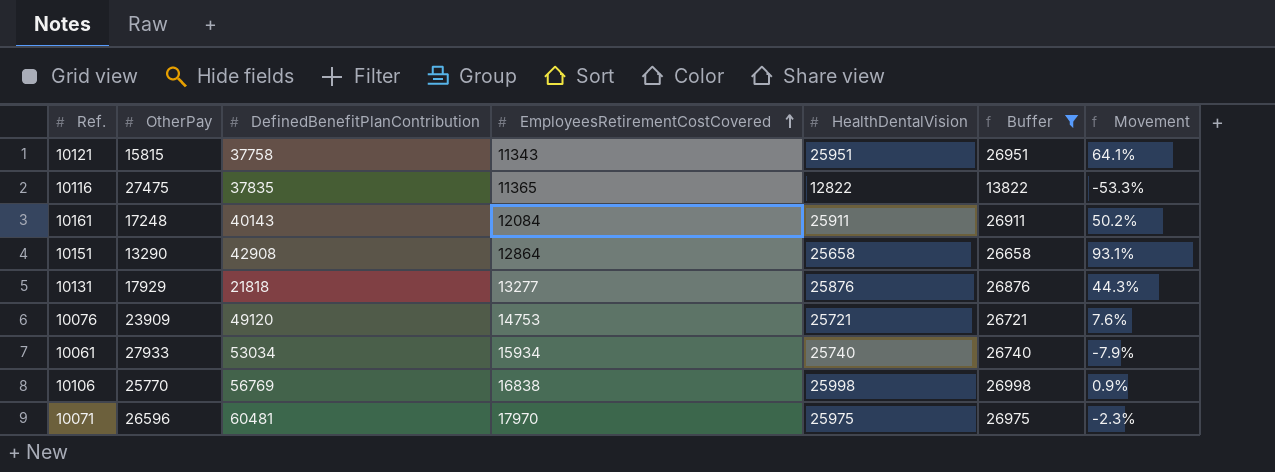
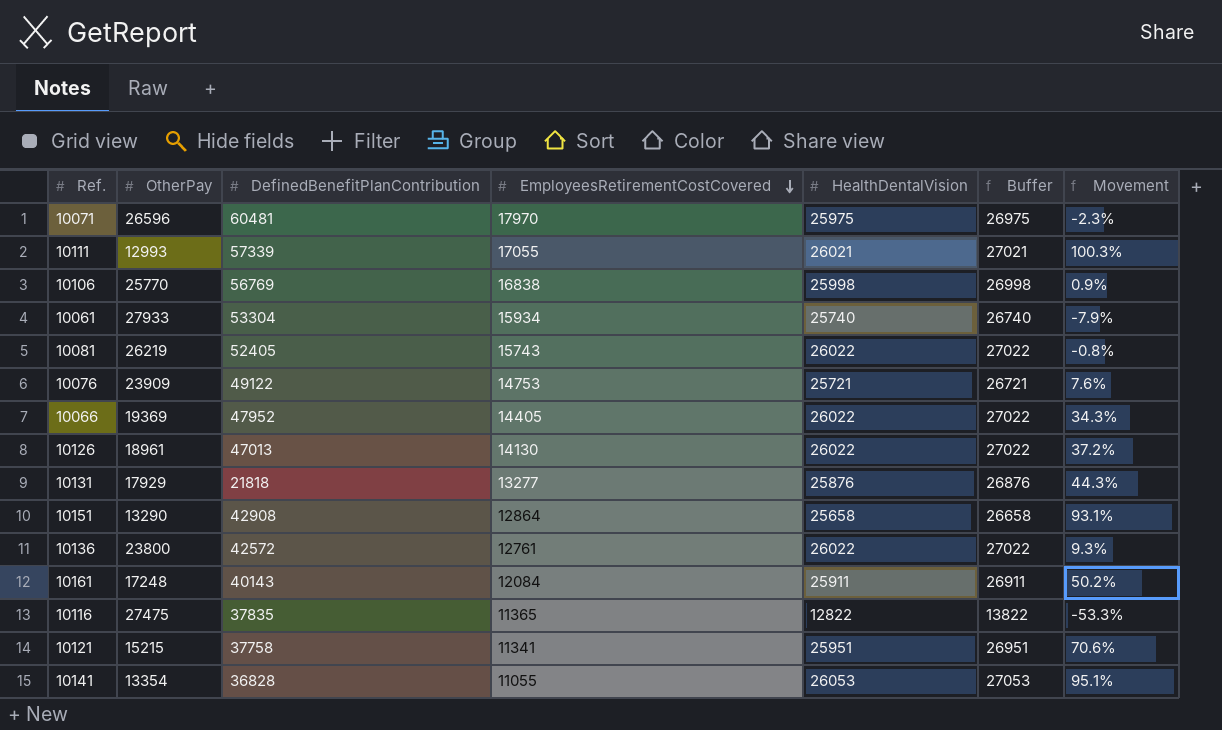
filter: Buffer <= 26998 -> none
row order: EmployeesRetirementCostCovered ascending -> EmployeesRetirementCostCovered descending
10061 | DefinedBenefitPlanContribution: 53034 -> 53304
10076 | DefinedBenefitPlanContribution: 49120 -> 49122
10121 | OtherPay: 15815 -> 15215
10121 | EmployeesRetirementCostCovered: 11343 -> 11341
10121 | Movement: 64.1% -> 70.6%

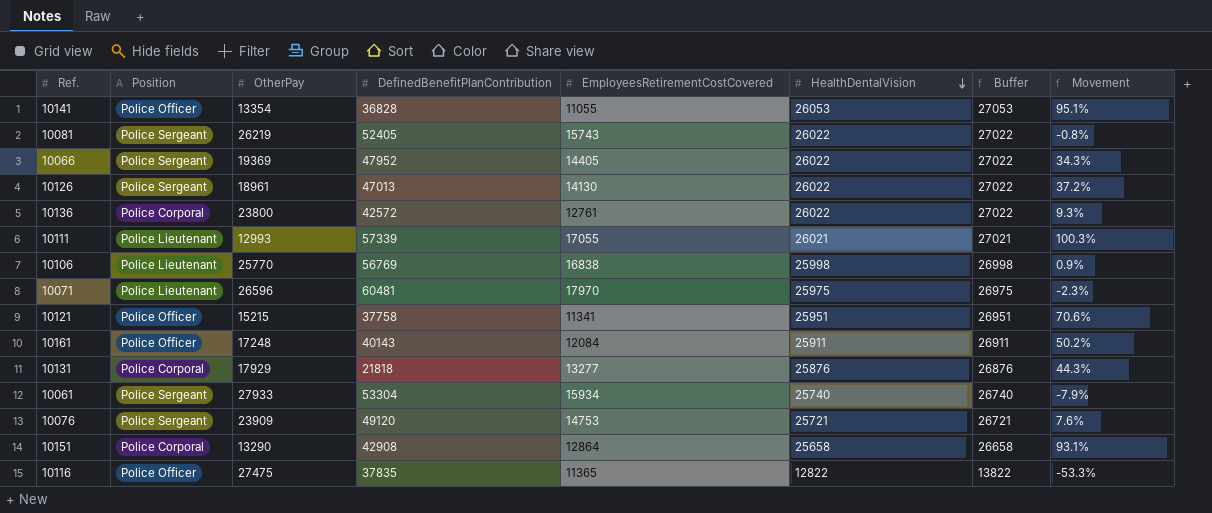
row order: EmployeesRetirementCostCovered descending -> HealthDentalVision descending
column Position | position: none -> 2
10076 | DefinedBenefitPlanContribution: 49122 -> 49120

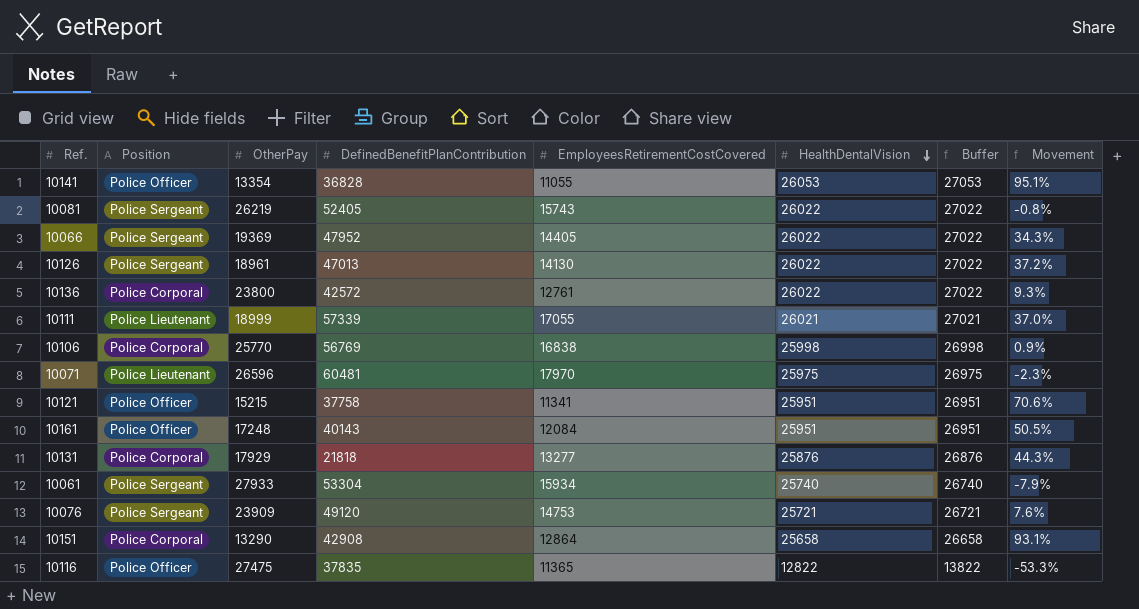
10111 | OtherPay: 12993 -> 18999
10111 | Movement: 100.3% -> 37.0%
10106 | Position: Police Lieutenant -> Police Corporal
10161 | HealthDentalVision: 25911 -> 25951
10161 | Buffer: 26911 -> 26951
10161 | Movement: 50.2% -> 50.5%

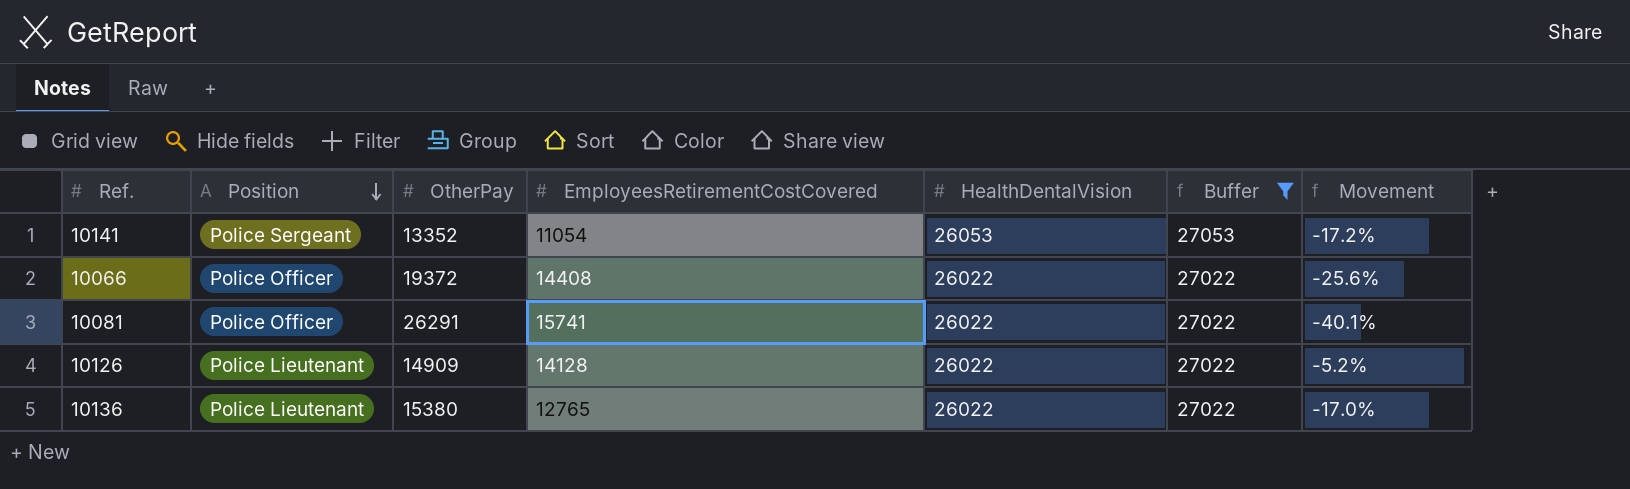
filter: none -> Buffer >= 27022
row order: HealthDentalVision descending -> Position descending
column DefinedBenefitPlanContribution | position: 4 -> none
column Movement | formula: ([HealthDentalVision] - [OtherPay]) / [OtherPay] -> ([EmployeesRetirementCostCovered] - [OtherPay]) / [OtherPay]
10141 | Position: Police Officer -> Police Sergeant
10141 | OtherPay: 13354 -> 13352
10141 | EmployeesRetirementCostCovered: 11055 -> 11054
10066 | Position: Police Sergeant -> Police Officer
10066 | OtherPay: 19369 -> 19372
10066 | EmployeesRetirementCostCovered: 14405 -> 14408
10081 | Position: Police Sergeant -> Police Officer
10081 | OtherPay: 26219 -> 26291
10081 | EmployeesRetirementCostCovered: 15743 -> 15741
10126 | Position: Police Sergeant -> Police Lieutenant
10126 | OtherPay: 18961 -> 14909
10126 | EmployeesRetirementCostCovered: 14130 -> 14128
10136 | Position: Police Corporal -> Police Lieutenant
10136 | OtherPay: 23800 -> 15380
10136 | EmployeesRetirementCostCovered: 12761 -> 12765

